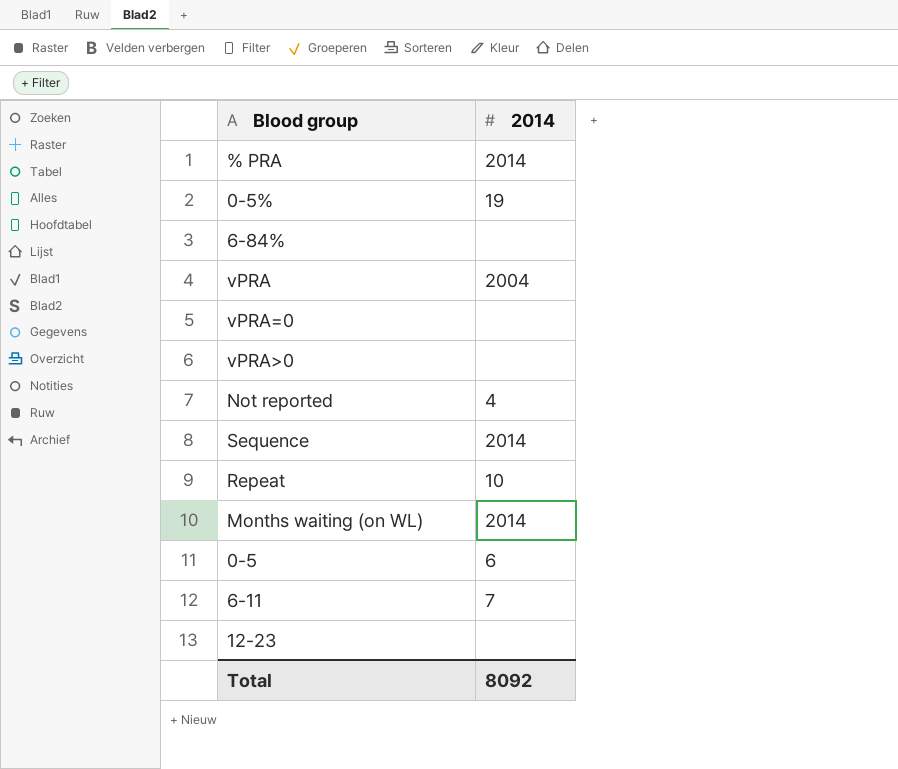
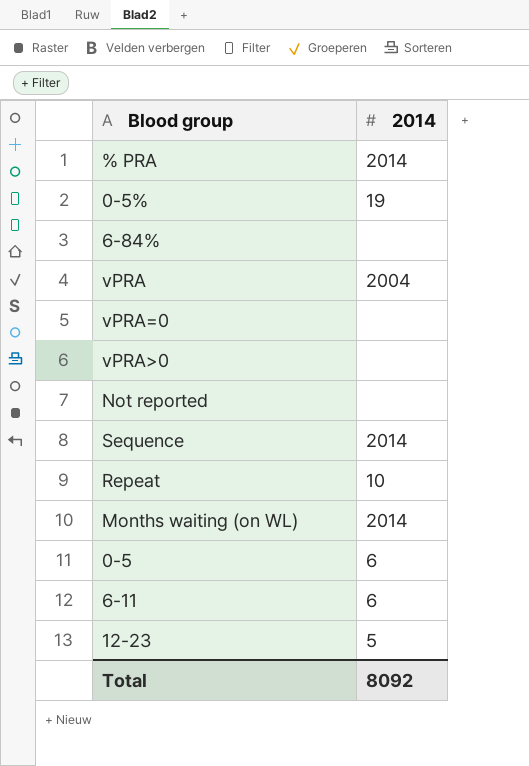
Not reported | 2014: 4 -> none
6-11 | 2014: 7 -> 6
12-23 | 2014: none -> 5

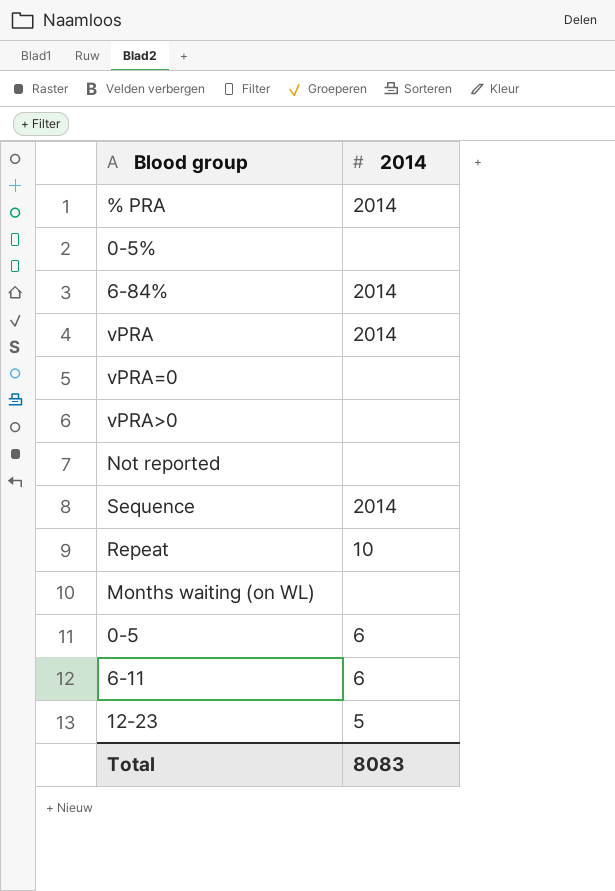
0-5% | 2014: 19 -> none
6-84% | 2014: none -> 2014
vPRA | 2014: 2004 -> 2014
Months waiting (on WL) | 2014: 2014 -> none
Total | 2014: 8092 -> 8083

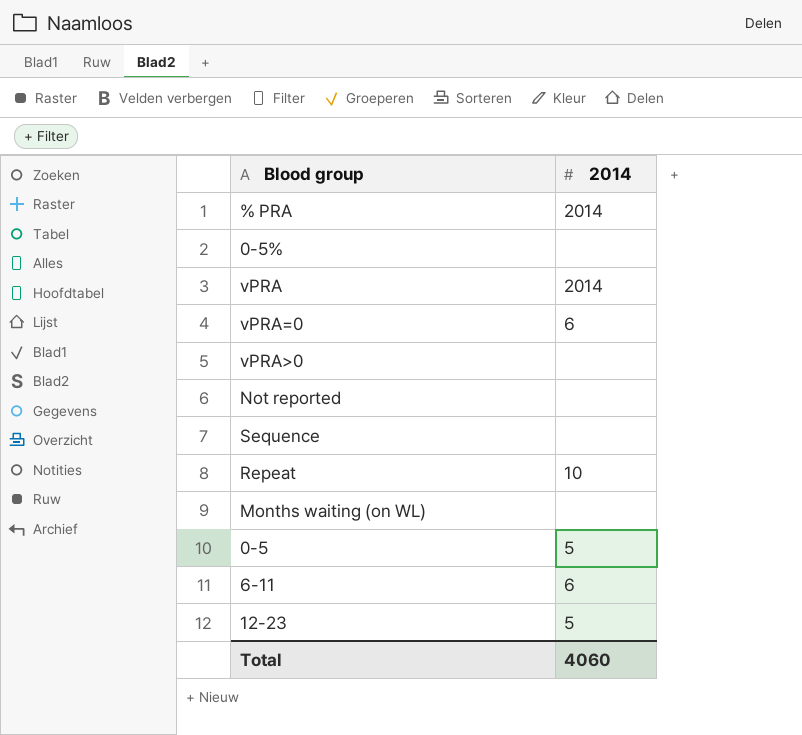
row 6-84%: 2014 -> none
vPRA=0 | 2014: none -> 6
Sequence | 2014: 2014 -> none
0-5 | 2014: 6 -> 5
Total | 2014: 8083 -> 4060

